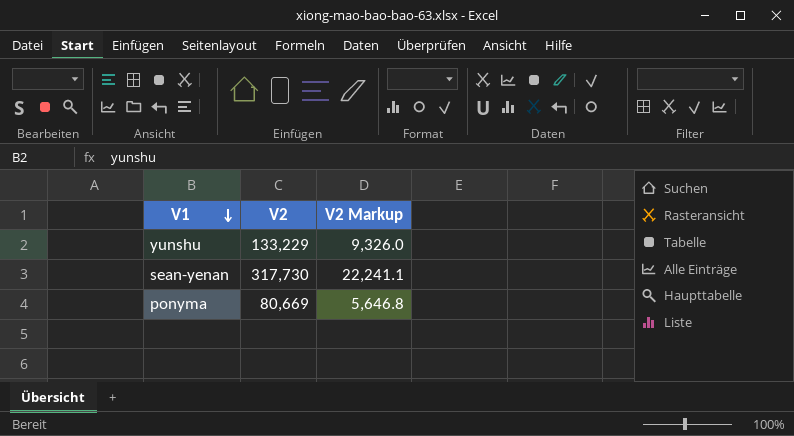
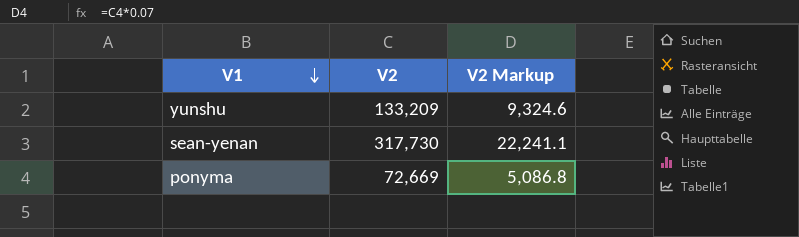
yunshu | V2: 133,229 -> 133,209
yunshu | V2 Markup: 9,326.0 -> 9,324.6
ponyma | V2: 80,669 -> 72,669
ponyma | V2 Markup: 5,646.8 -> 5,086.8

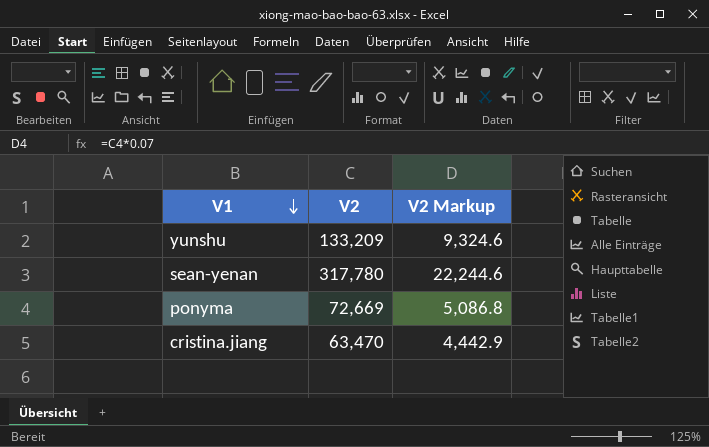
sean-yenan | V2: 317,730 -> 317,780
sean-yenan | V2 Markup: 22,241.1 -> 22,244.6
row cristina.jiang: none -> 63,470 | 4,442.9

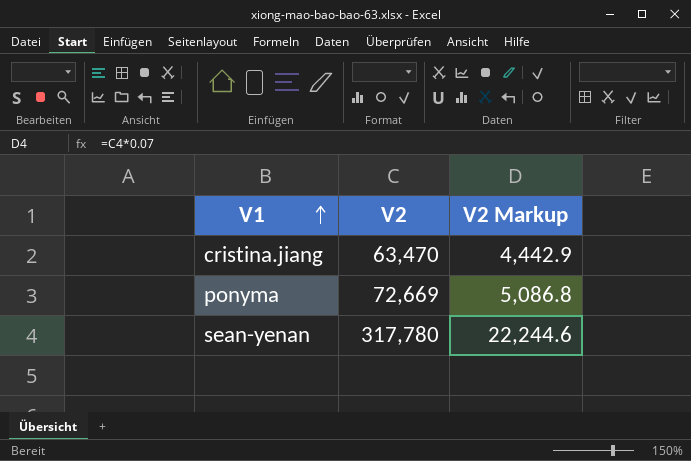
row order: V1 descending -> V1 ascending
row yunshu: 133,209 | 9,324.6 -> none

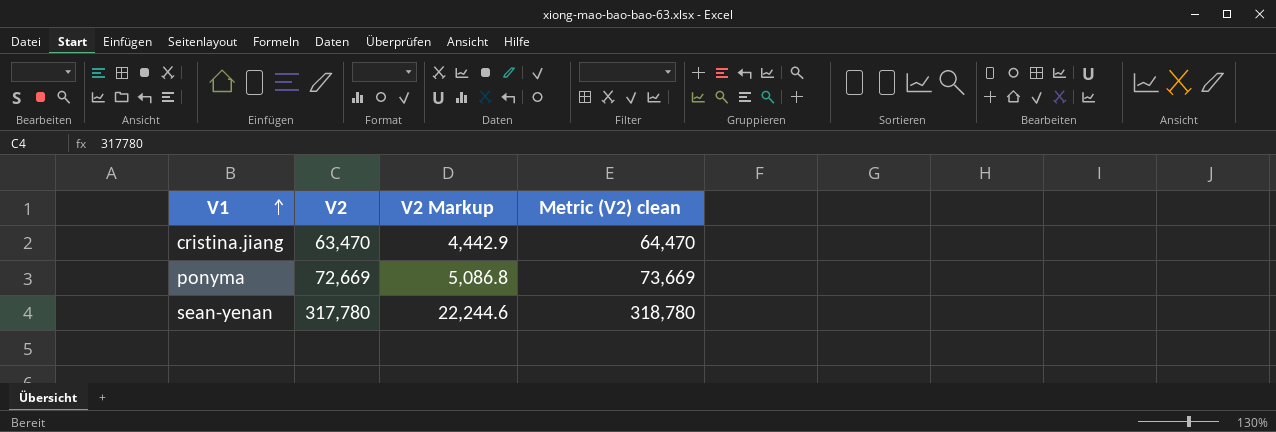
column Metric (V2) clean | formula: none -> [V2] + 1000

